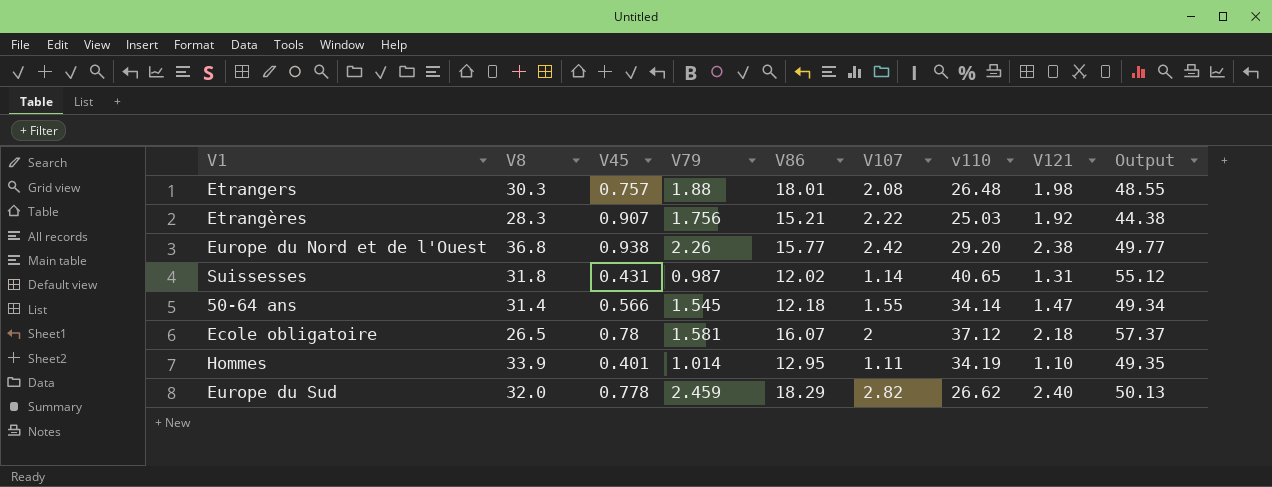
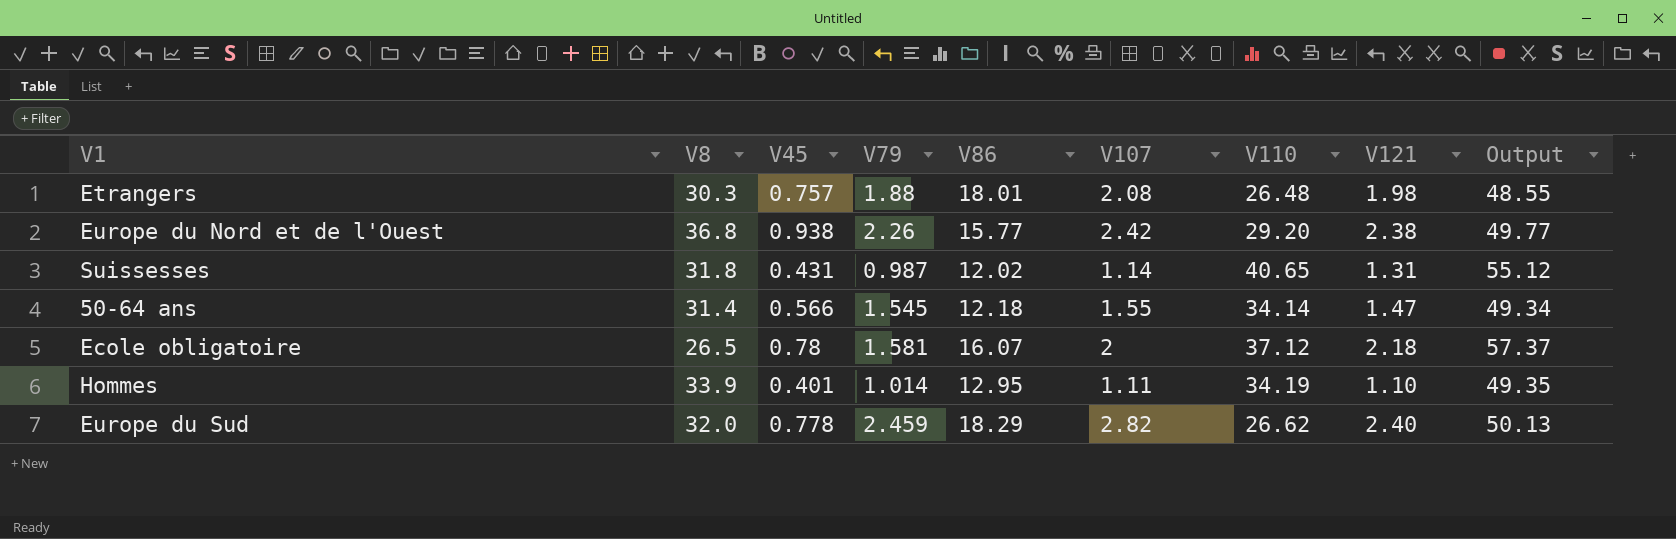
column name: v110 -> V110
row Etrangères: 28.3 | 0.907 | 1.756 | 15.21 | 2.22 | 25.03 | 1.92 | 44.38 -> none

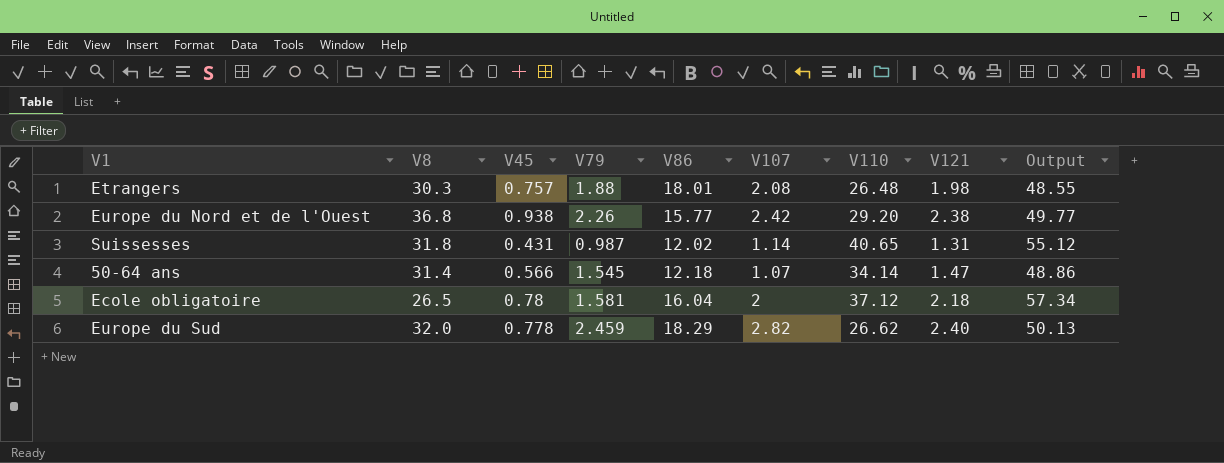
row Hommes: 33.9 | 0.401 | 1.014 | 12.95 | 1.11 | 34.19 | 1.10 | 49.35 -> none
50-64 ans | V107: 1.55 -> 1.07
50-64 ans | Output: 49.34 -> 48.86
Ecole obligatoire | V86: 16.07 -> 16.04
Ecole obligatoire | Output: 57.37 -> 57.34

